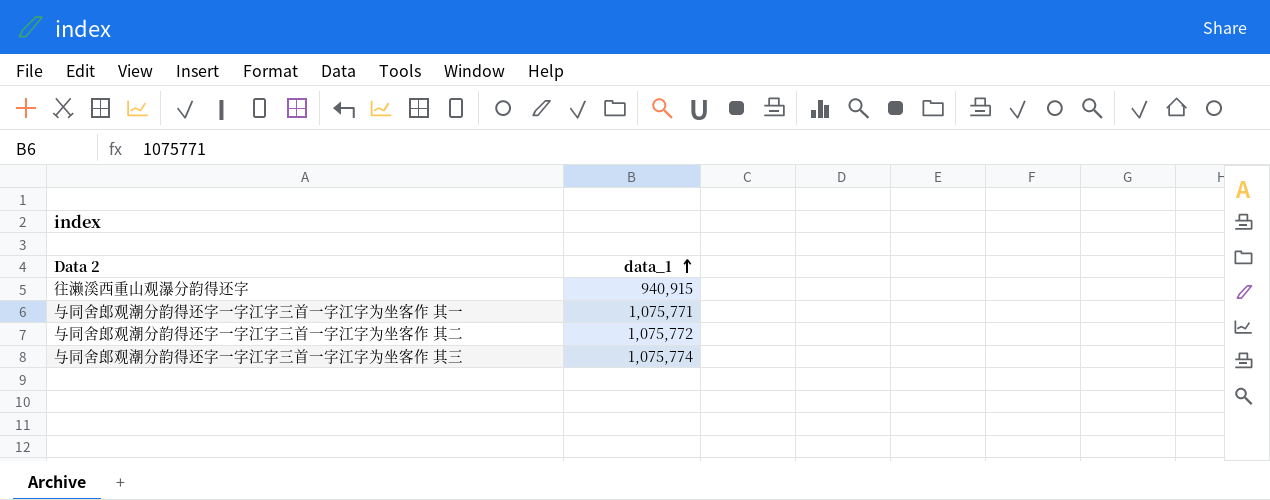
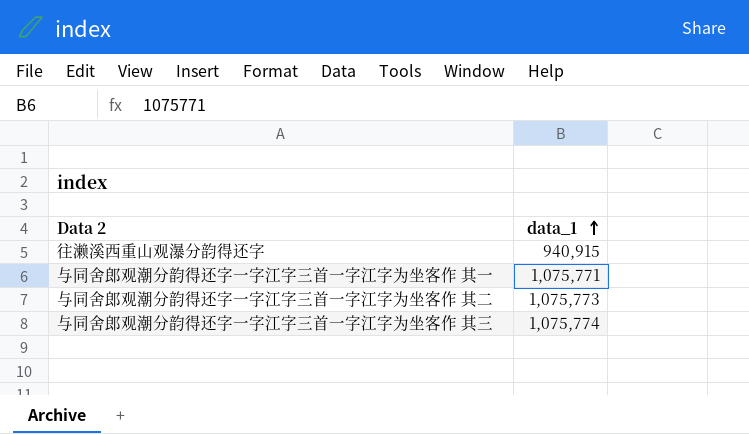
与同舍郎观潮分韵得还字一字江字三首一字江字为坐客作 其二 | data_1: 1,075,772 -> 1,075,773

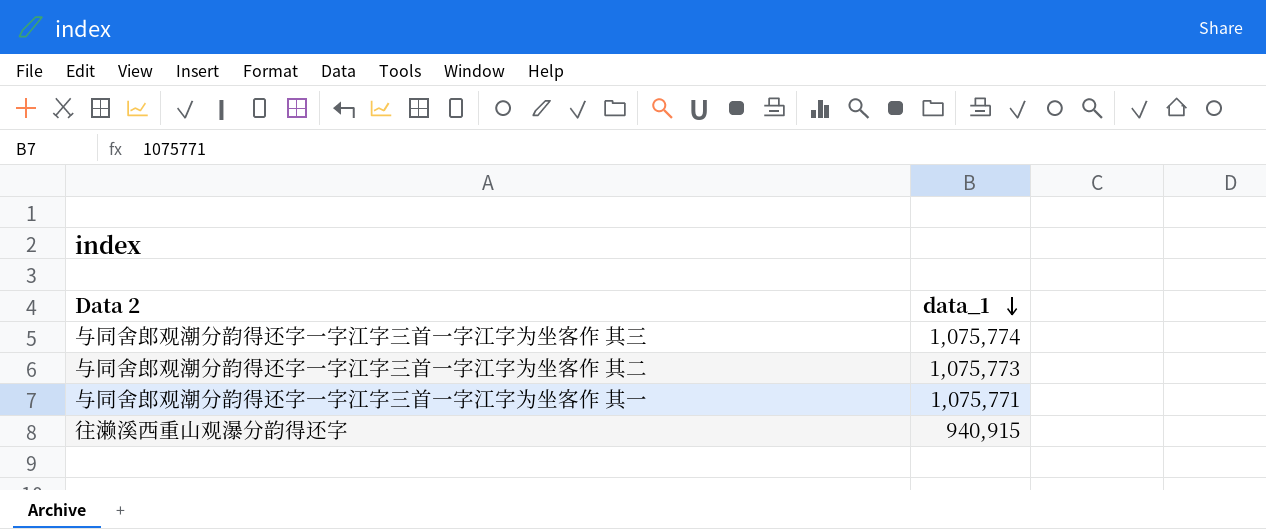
row order: data_1 ascending -> data_1 descending

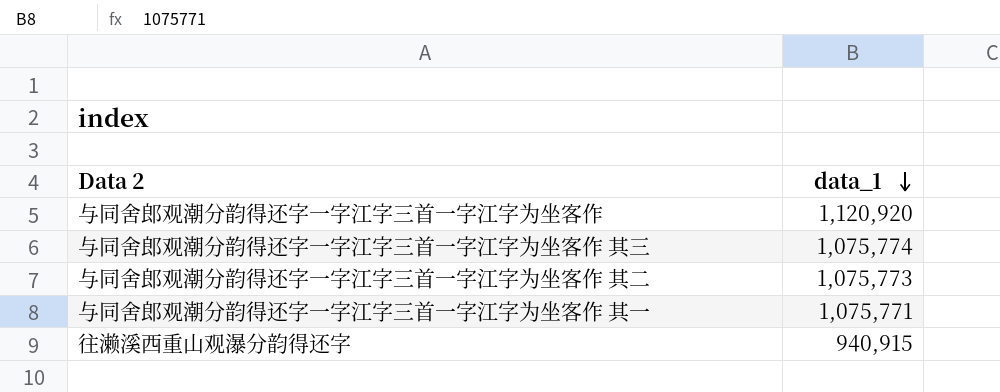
row 与同舍郎观潮分韵得还字一字江字三首一字江字为坐客作: none -> 1,120,920

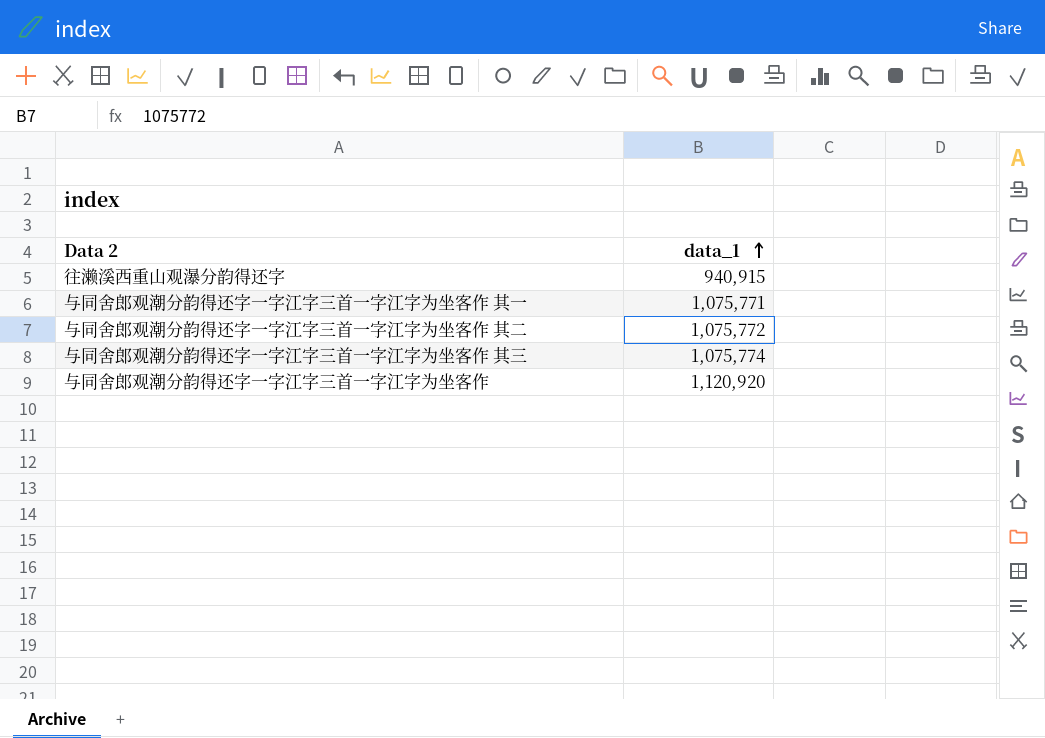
row order: data_1 descending -> data_1 ascending
与同舍郎观潮分韵得还字一字江字三首一字江字为坐客作 其二 | data_1: 1,075,773 -> 1,075,772

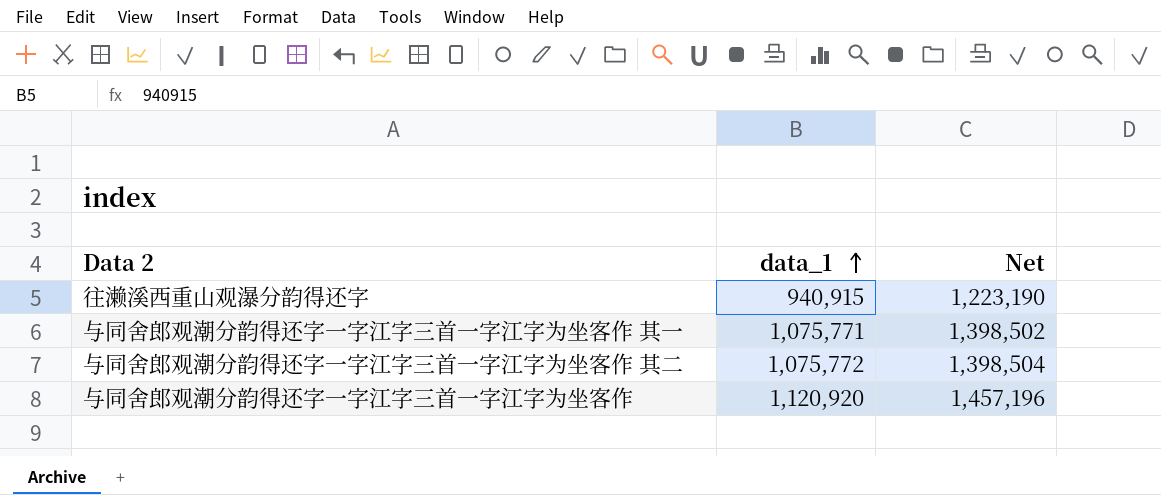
column Net | formula: none -> [data_1] * 1.3
row 与同舍郎观潮分韵得还字一字江字三首一字江字为坐客作 其三: 1,075,774 -> none

